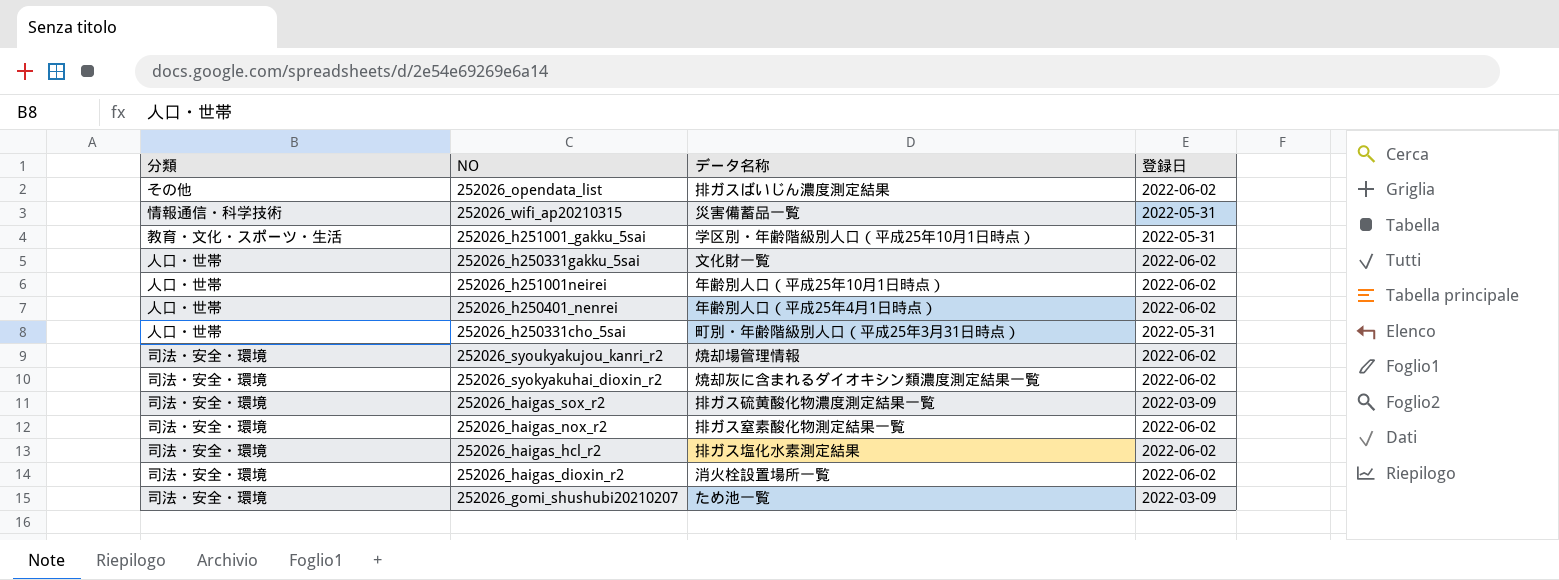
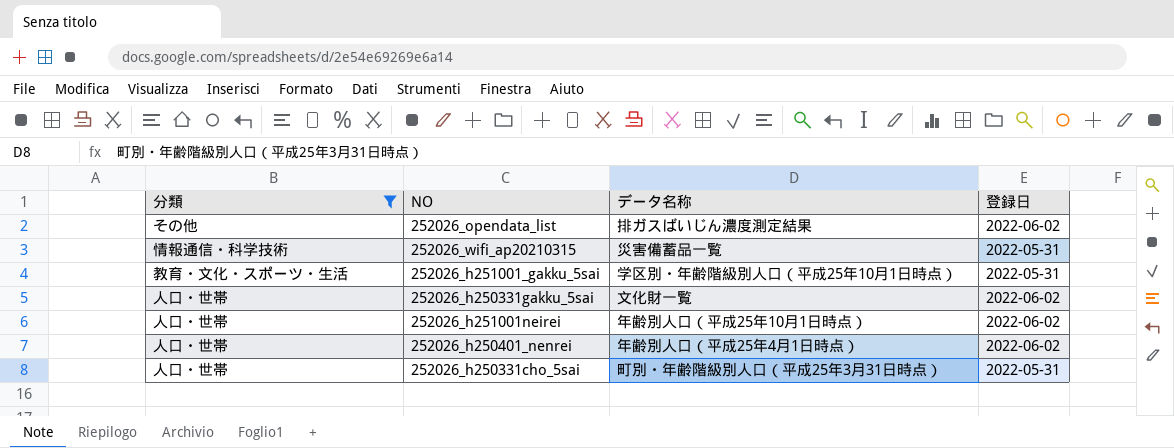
filter: none -> 分類 != 司法・安全・環境

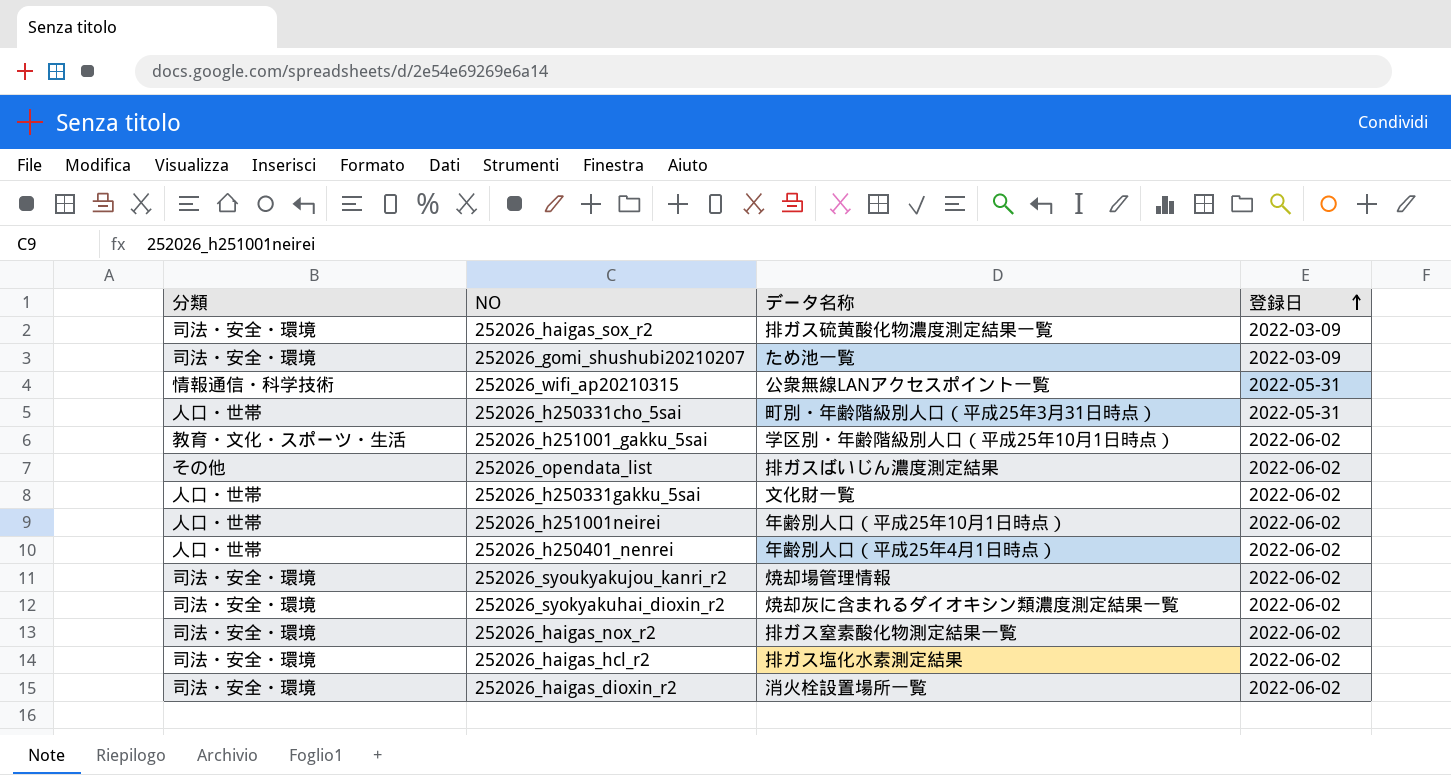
filter: 分類 != 司法・安全・環境 -> none
row order: none -> 登録日 ascending
252026_wifi_ap20210315 | データ名称: 災害備蓄品一覧 -> 公衆無線LANアクセスポイント一覧
252026_h251001_gakku_5sai | 登録日: 2022-05-31 -> 2022-06-02

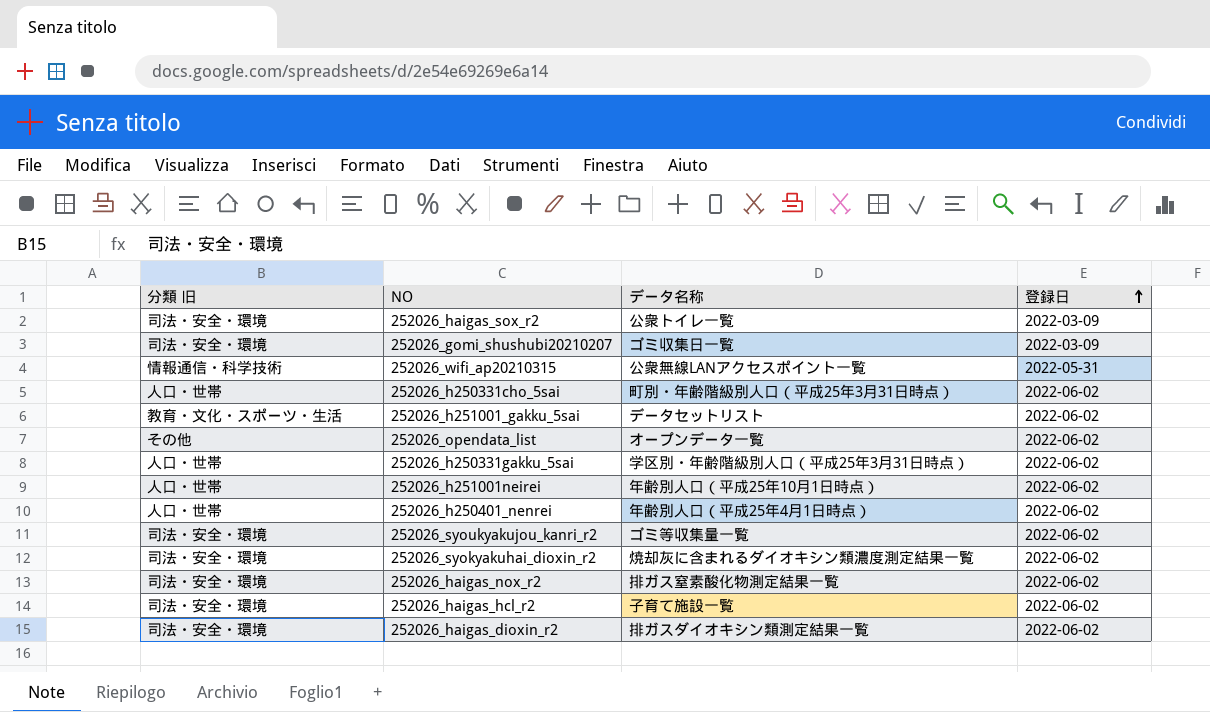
column name: 分類 -> 分類 旧
252026_haigas_sox_r2 | データ名称: 排ガス硫黄酸化物濃度測定結果一覧 -> 公衆トイレ一覧
252026_gomi_shushubi20210207 | データ名称: ため池一覧 -> ゴミ収集日一覧
252026_h250331cho_5sai | 登録日: 2022-05-31 -> 2022-06-02
252026_h251001_gakku_5sai | データ名称: 学区別・年齢階級別人口（平成25年10月1日時点） -> データセットリスト
252026_opendata_list | データ名称: 排ガスばいじん濃度測定結果 -> オープンデータ一覧
252026_h250331gakku_5sai | データ名称: 文化財一覧 -> 学区別・年齢階級別人口（平成25年3月31日時点）
252026_syoukyakujou_kanri_r2 | データ名称: 焼却場管理情報 -> ゴミ等収集量一覧
252026_haigas_hcl_r2 | データ名称: 排ガス塩化水素測定結果 -> 子育て施設一覧
252026_haigas_dioxin_r2 | データ名称: 消火栓設置場所一覧 -> 排ガスダイオキシン類測定結果一覧

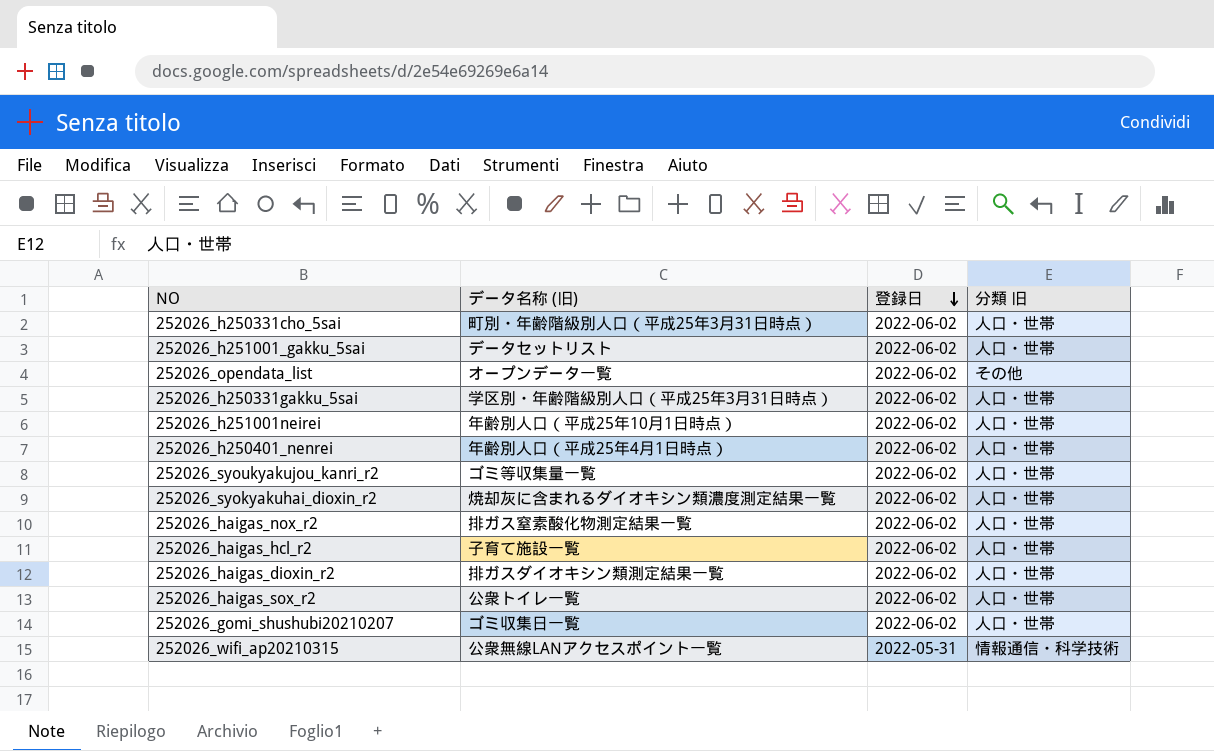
row order: 登録日 ascending -> 登録日 descending
column name: データ名称 -> データ名称 (旧)
column 分類 旧 | position: 1 -> 4
252026_h251001_gakku_5sai | 分類 旧: 教育・文化・スポーツ・生活 -> 人口・世帯
252026_syoukyakujou_kanri_r2 | 分類 旧: 司法・安全・環境 -> 人口・世帯
252026_syokyakuhai_dioxin_r2 | 分類 旧: 司法・安全・環境 -> 人口・世帯
252026_haigas_nox_r2 | 分類 旧: 司法・安全・環境 -> 人口・世帯
252026_haigas_hcl_r2 | 分類 旧: 司法・安全・環境 -> 人口・世帯
252026_haigas_dioxin_r2 | 分類 旧: 司法・安全・環境 -> 人口・世帯
252026_haigas_sox_r2 | 登録日: 2022-03-09 -> 2022-06-02
252026_haigas_sox_r2 | 分類 旧: 司法・安全・環境 -> 人口・世帯
252026_gomi_shushubi20210207 | 登録日: 2022-03-09 -> 2022-06-02
252026_gomi_shushubi20210207 | 分類 旧: 司法・安全・環境 -> 人口・世帯

